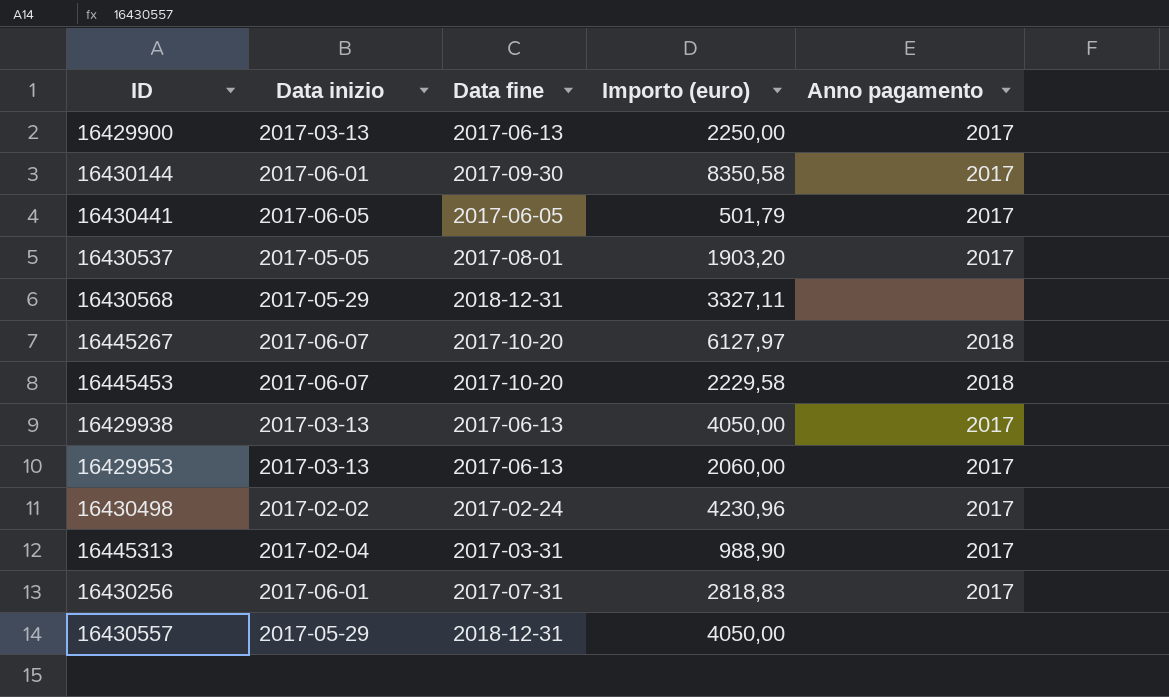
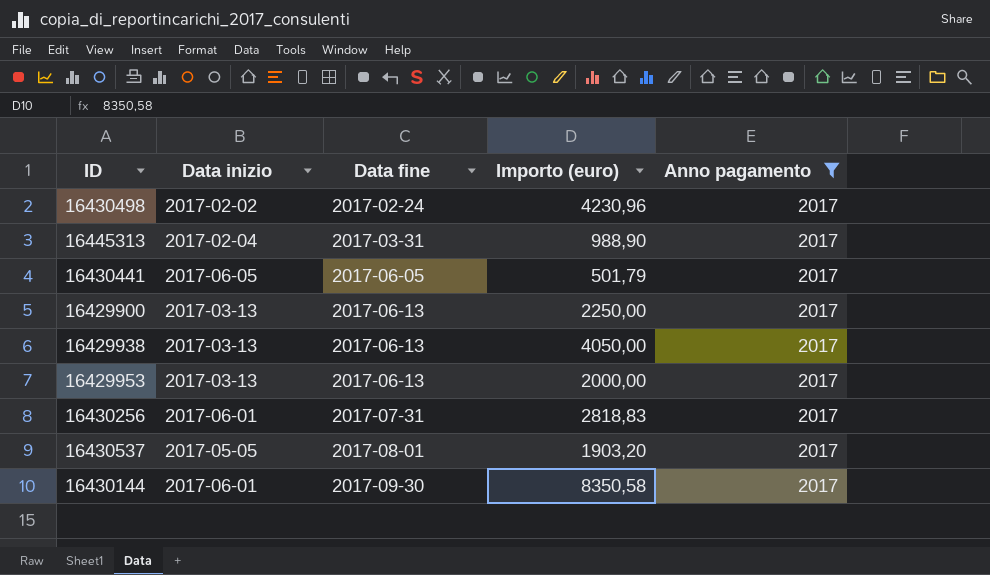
filter: none -> Anno pagamento = 2017
row order: none -> Data fine ascending
16429953 | Importo (euro): 2060,00 -> 2000,00

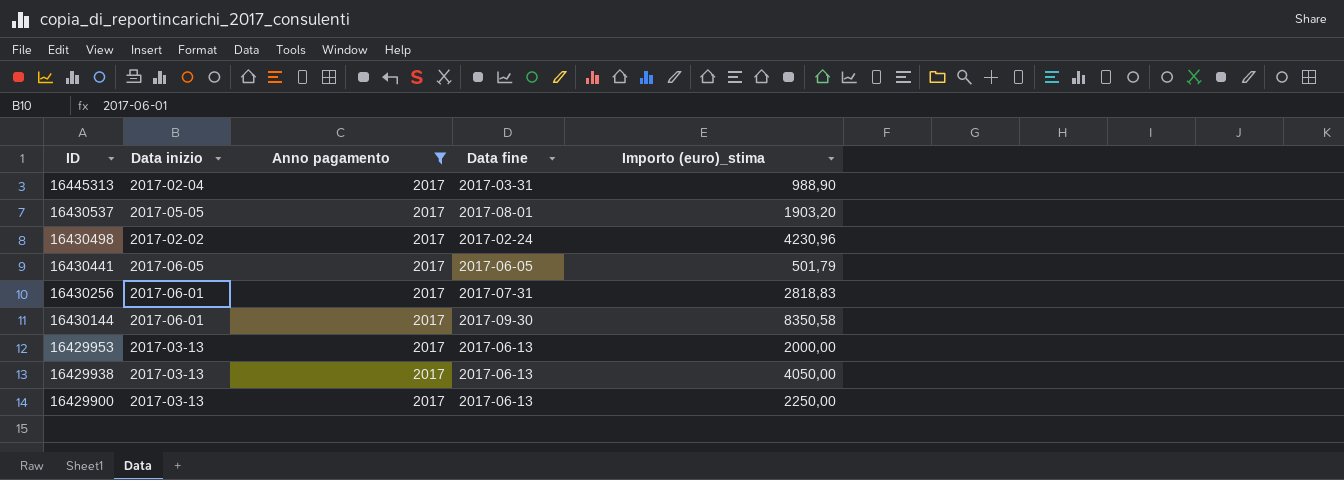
row order: Data fine ascending -> ID descending
column Anno pagamento | position: 5 -> 3
column name: Importo (euro) -> Importo (euro)_stima

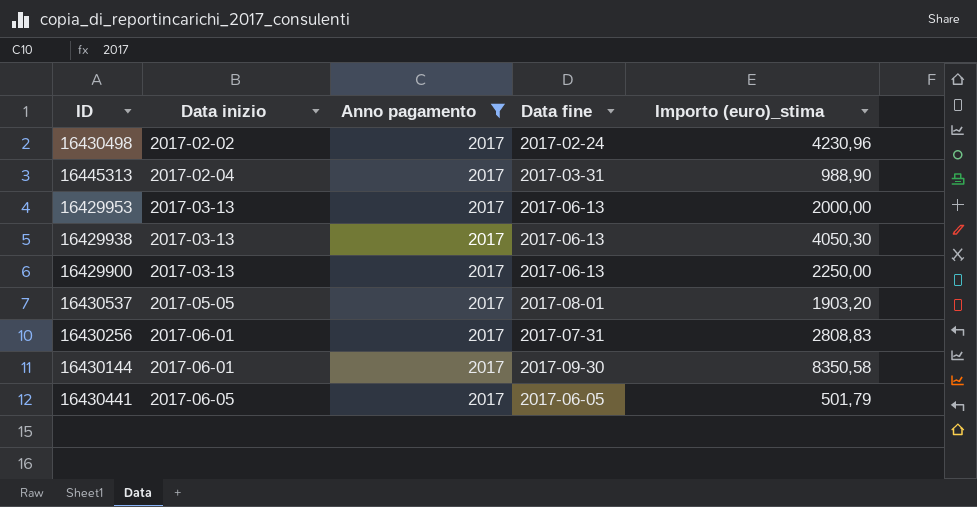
row order: ID descending -> Data inizio ascending
16429938 | Importo (euro)_stima: 4050,00 -> 4050,30
16430256 | Importo (euro)_stima: 2818,83 -> 2808,83

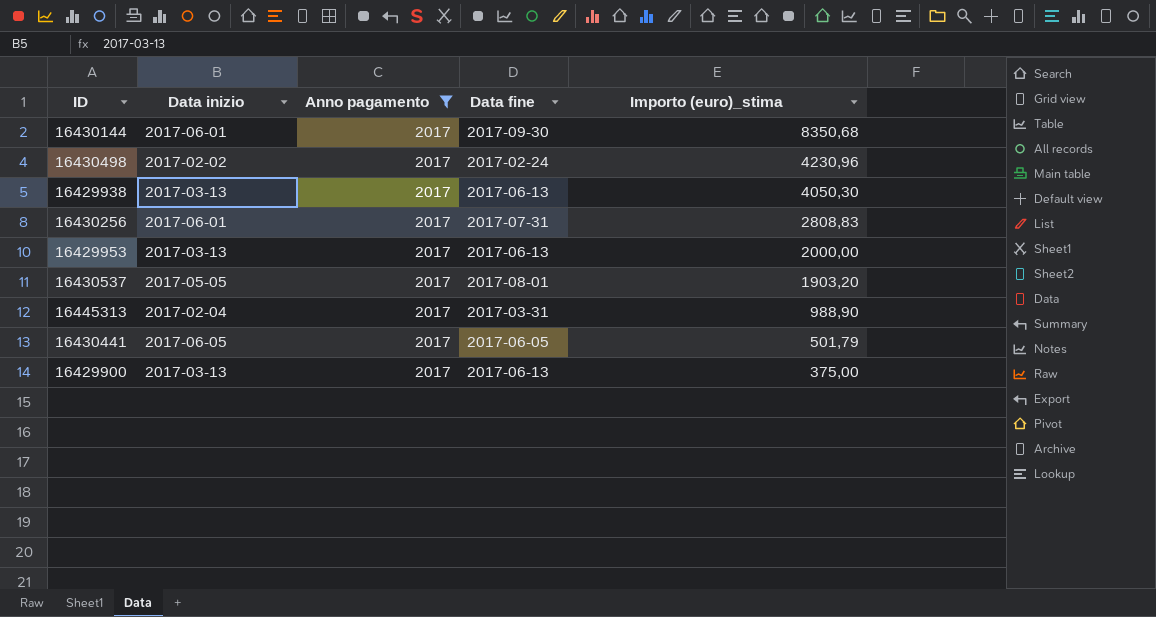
row order: Data inizio ascending -> Importo (euro)_stima descending
16430144 | Importo (euro)_stima: 8350,58 -> 8350,68
16429900 | Importo (euro)_stima: 2250,00 -> 375,00

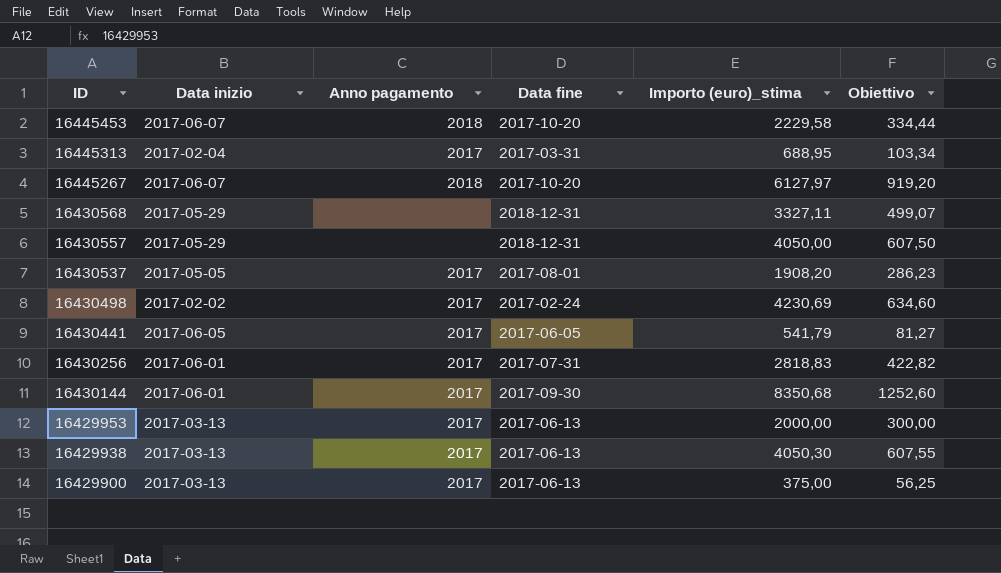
filter: Anno pagamento = 2017 -> none
row order: Importo (euro)_stima descending -> ID descending
column Obiettivo | formula: none -> [Importo (euro)_stima] * 0,15
16445313 | Importo (euro)_stima: 988,90 -> 688,95
16430537 | Importo (euro)_stima: 1903,20 -> 1908,20
16430498 | Importo (euro)_stima: 4230,96 -> 4230,69
16430441 | Importo (euro)_stima: 501,79 -> 541,79
16430256 | Importo (euro)_stima: 2808,83 -> 2818,83

